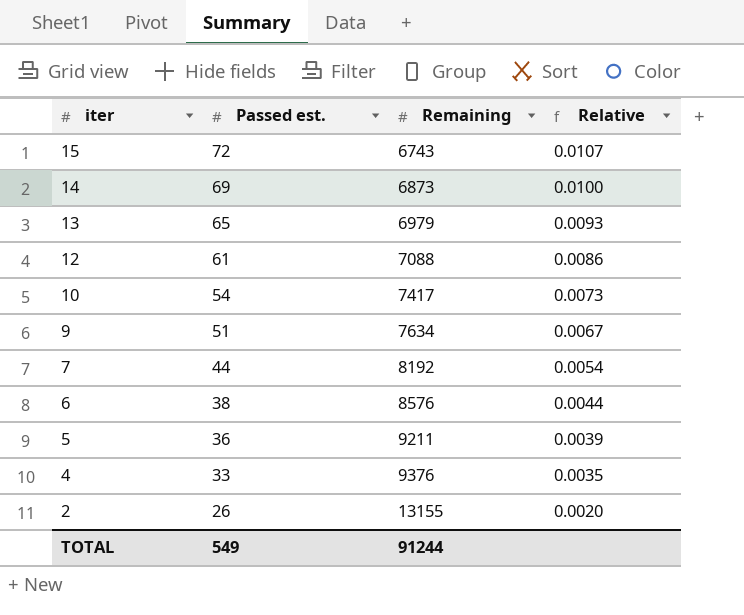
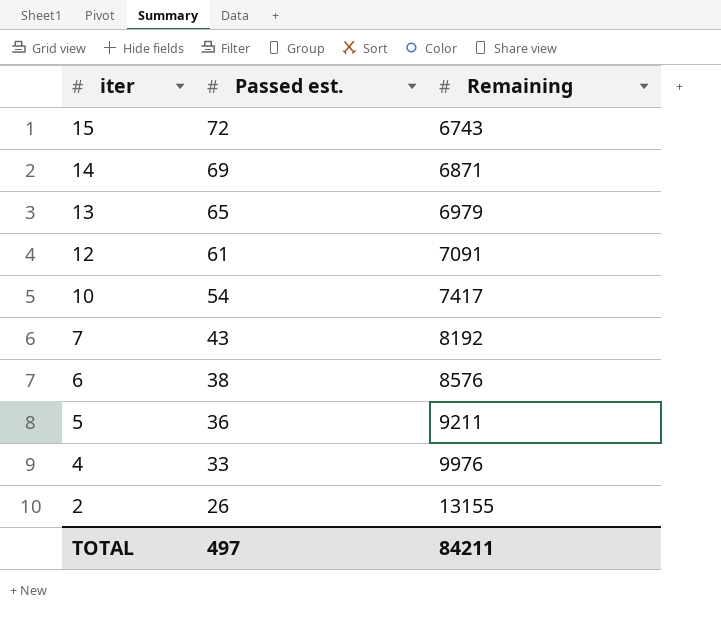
column Relative | formula: [Passed est.] / [Remaining] -> none
row 9: 51 | 7634 | 0.0067 -> none
14 | Remaining: 6873 -> 6871
12 | Remaining: 7088 -> 7091
7 | Passed est.: 44 -> 43
4 | Remaining: 9376 -> 9976
TOTAL | Passed est.: 549 -> 497
TOTAL | Remaining: 91244 -> 84211

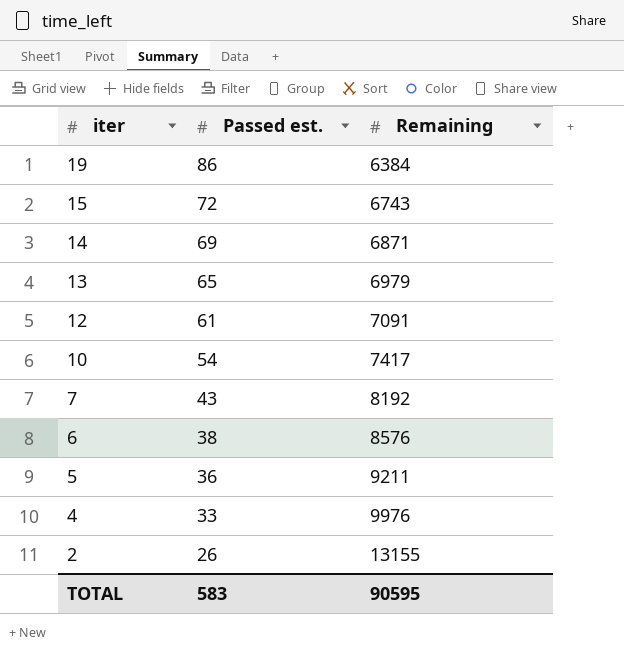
row 19: none -> 86 | 6384
TOTAL | Passed est.: 497 -> 583
TOTAL | Remaining: 84211 -> 90595

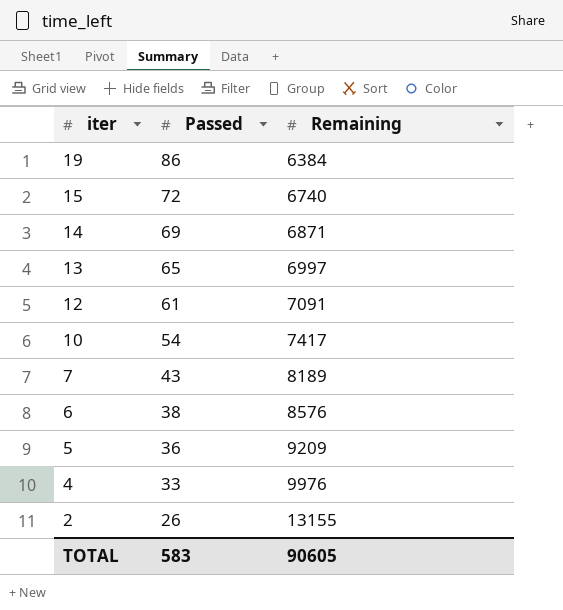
column name: Passed est. -> Passed
15 | Remaining: 6743 -> 6740
13 | Remaining: 6979 -> 6997
7 | Remaining: 8192 -> 8189
5 | Remaining: 9211 -> 9209
TOTAL | Remaining: 90595 -> 90605

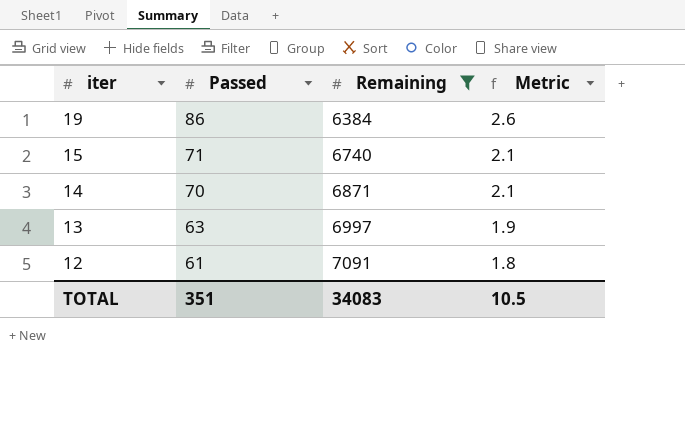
filter: none -> Remaining <= 7091
column Metric | formula: none -> [Passed] * 0.03
15 | Passed: 72 -> 71
14 | Passed: 69 -> 70
13 | Passed: 65 -> 63
TOTAL | Passed: 583 -> 351
TOTAL | Remaining: 90605 -> 34083

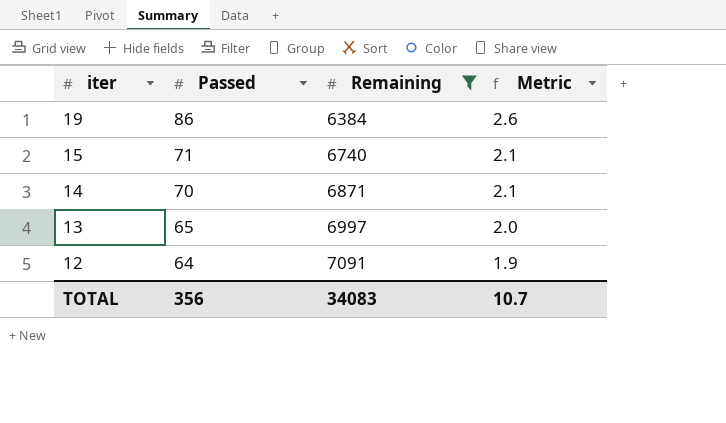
13 | Passed: 63 -> 65
13 | Metric: 1.9 -> 2.0
12 | Passed: 61 -> 64
12 | Metric: 1.8 -> 1.9
TOTAL | Passed: 351 -> 356
TOTAL | Metric: 10.5 -> 10.7

